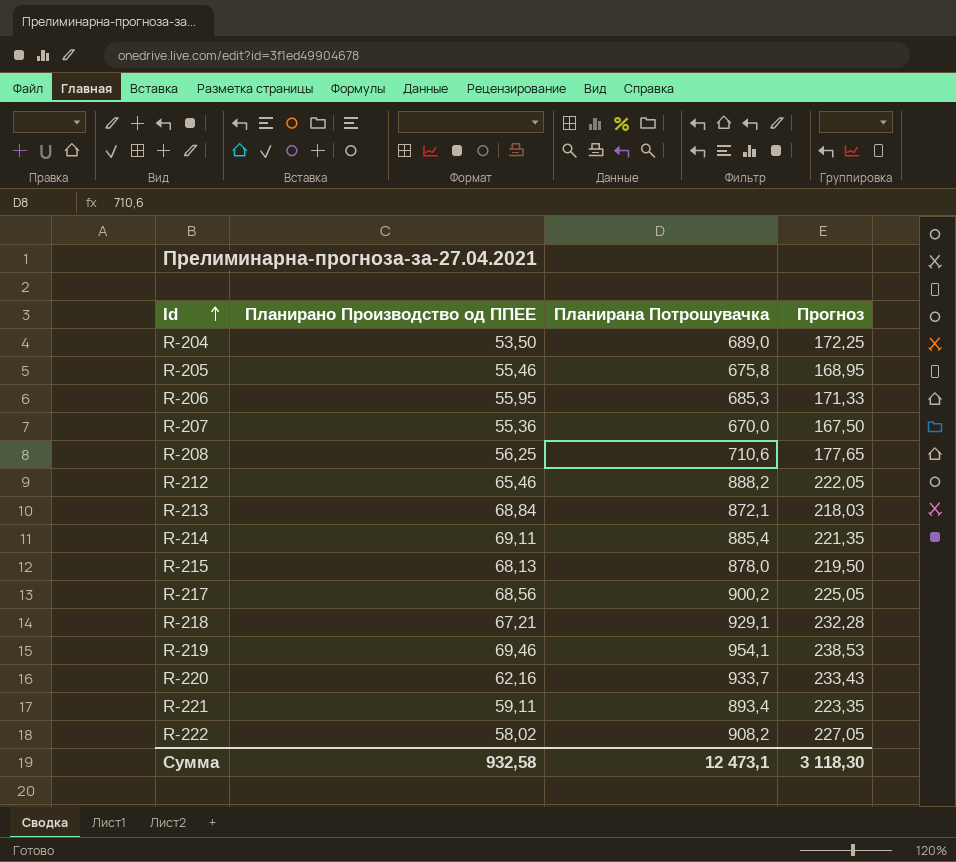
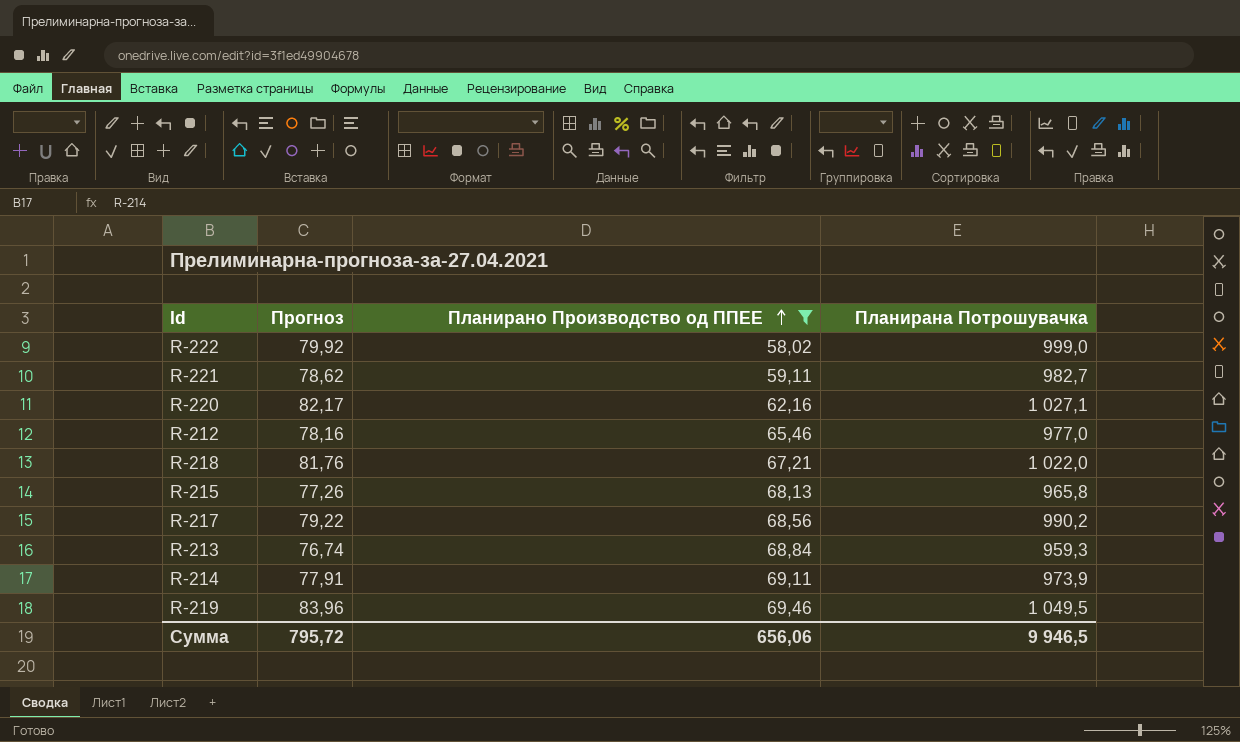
filter: none -> Планирано Производство од ППЕЕ >= 58,02
row order: Id ascending -> Планирано Производство од ППЕЕ ascending
column Прогноз | formula: [Планирана Потрошувачка] * 0,25 -> [Планирана Потрошувачка] * 0,08
column Прогноз | position: 4 -> 2
R-222 | Планирана Потрошувачка: 908,2 -> 999,0
R-221 | Планирана Потрошувачка: 893,4 -> 982,7
R-220 | Планирана Потрошувачка: 933,7 -> 1 027,1
R-212 | Планирана Потрошувачка: 888,2 -> 977,0
R-218 | Планирана Потрошувачка: 929,1 -> 1 022,0
R-215 | Планирана Потрошувачка: 878,0 -> 965,8
R-217 | Планирана Потрошувачка: 900,2 -> 990,2
R-213 | Планирана Потрошувачка: 872,1 -> 959,3
R-214 | Планирана Потрошувачка: 885,4 -> 973,9
R-219 | Планирана Потрошувачка: 954,1 -> 1 049,5
Сумма | Прогноз: 3 118,30 -> 795,72
Сумма | Планирано Производство од ППЕЕ: 932,58 -> 656,06
Сумма | Планирана Потрошувачка: 12 473,1 -> 9 946,5

